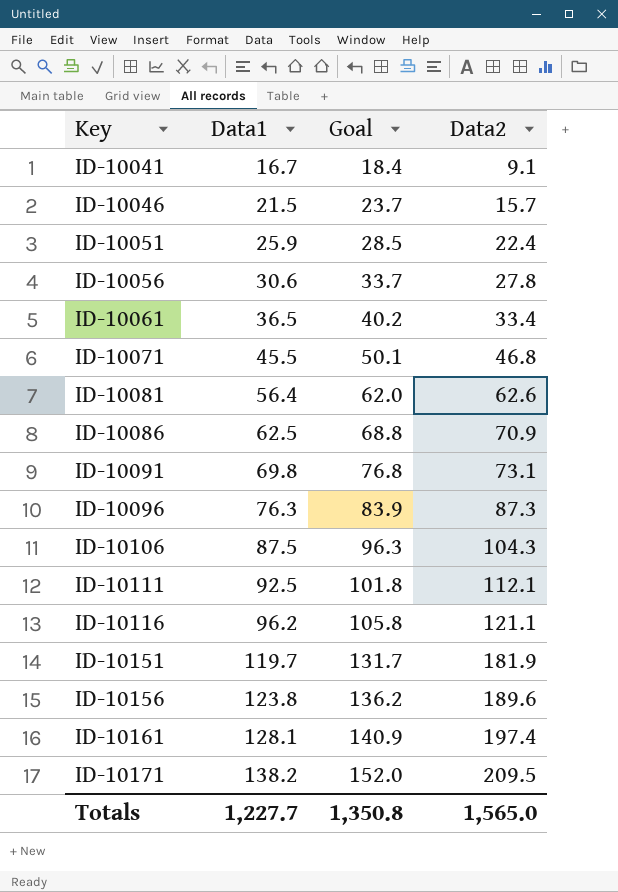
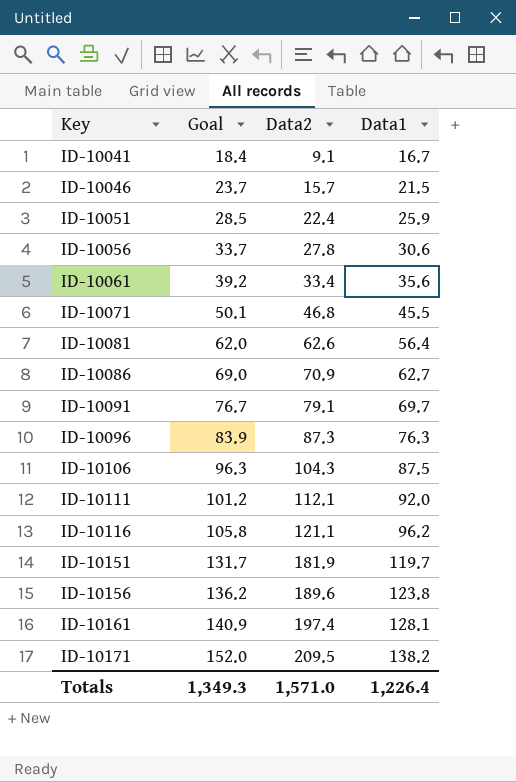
column Data1 | position: 2 -> 4
ID-10061 | Goal: 40.2 -> 39.2
ID-10061 | Data1: 36.5 -> 35.6
ID-10086 | Goal: 68.8 -> 69.0
ID-10086 | Data1: 62.5 -> 62.7
ID-10091 | Goal: 76.8 -> 76.7
ID-10091 | Data2: 73.1 -> 79.1
ID-10091 | Data1: 69.8 -> 69.7
ID-10111 | Goal: 101.8 -> 101.2
ID-10111 | Data1: 92.5 -> 92.0
Totals | Goal: 1,350.8 -> 1,349.3
Totals | Data2: 1,565.0 -> 1,571.0
Totals | Data1: 1,227.7 -> 1,226.4

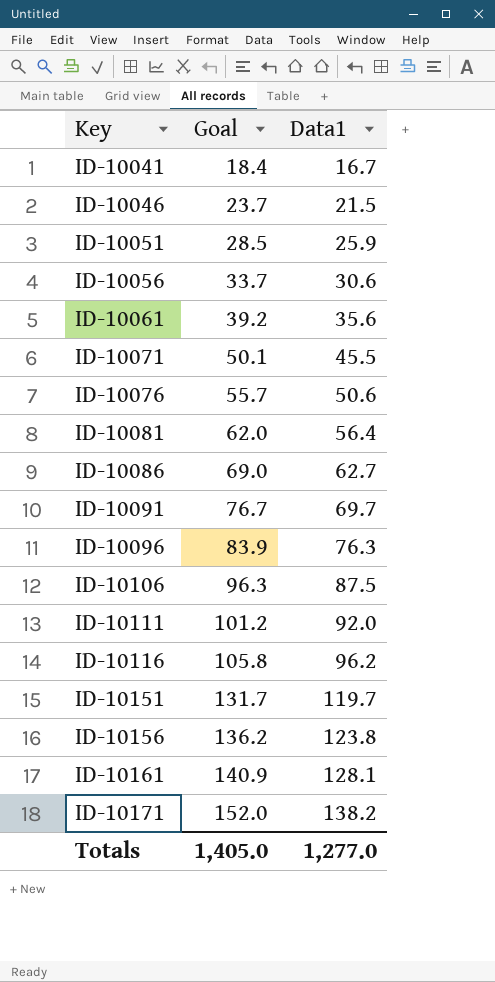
column Data2 | position: 3 -> none
row ID-10076: none -> 55.7 | 50.6
Totals | Goal: 1,349.3 -> 1,405.0
Totals | Data1: 1,226.4 -> 1,277.0

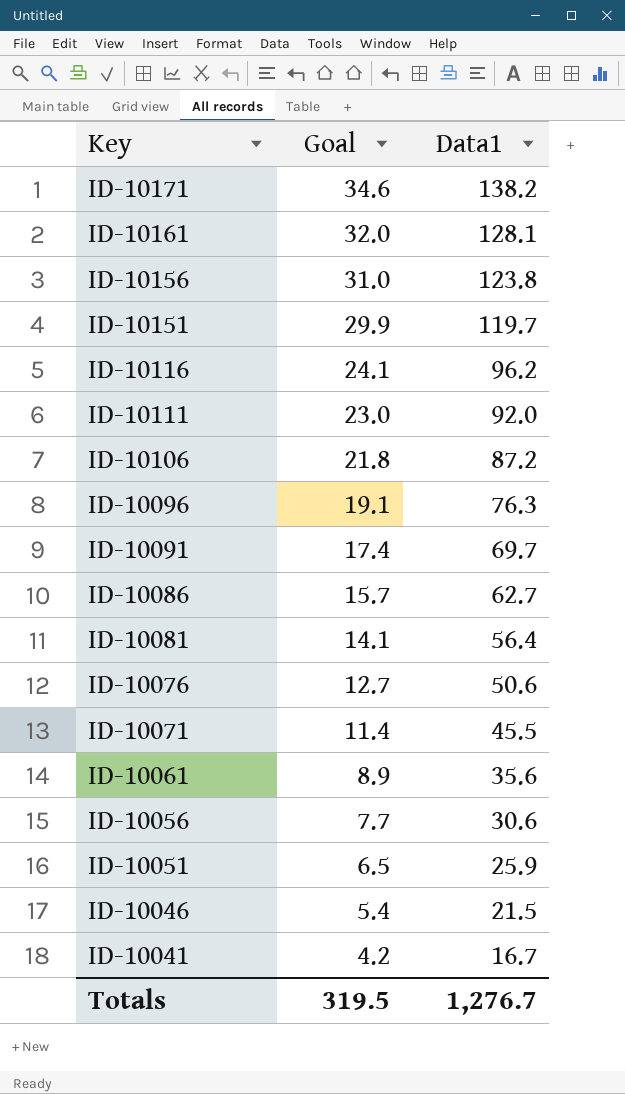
row order: Key ascending -> Key descending
column Goal | formula: [Data1] * 1.1 -> [Data1] * 0.25
ID-10106 | Data1: 87.5 -> 87.2
Totals | Goal: 1,405.0 -> 319.5
Totals | Data1: 1,277.0 -> 1,276.7

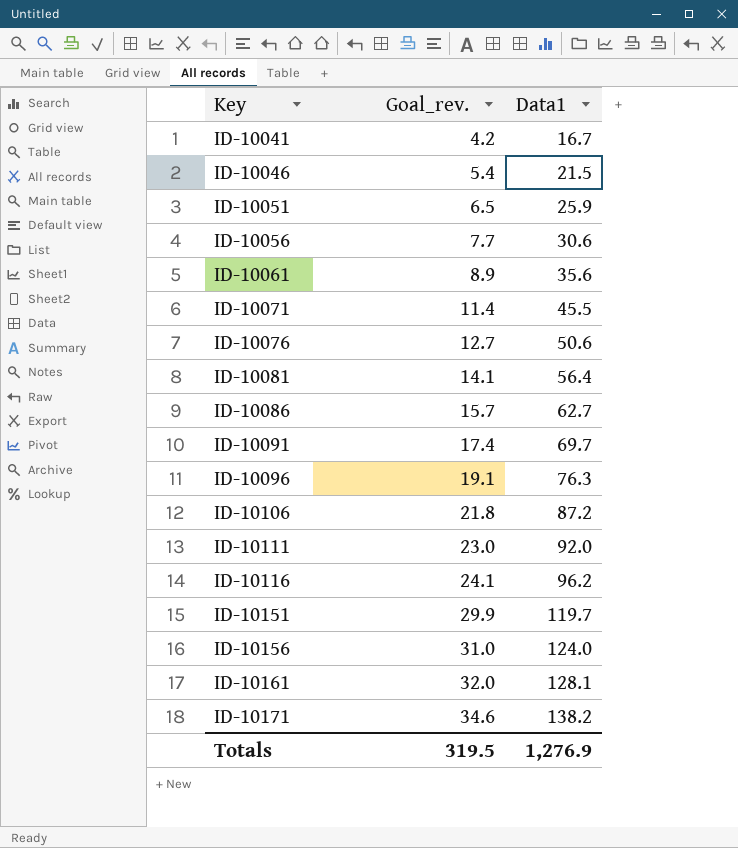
row order: Key descending -> Key ascending
column name: Goal -> Goal_rev.
ID-10156 | Data1: 123.8 -> 124.0
Totals | Data1: 1,276.7 -> 1,276.9

